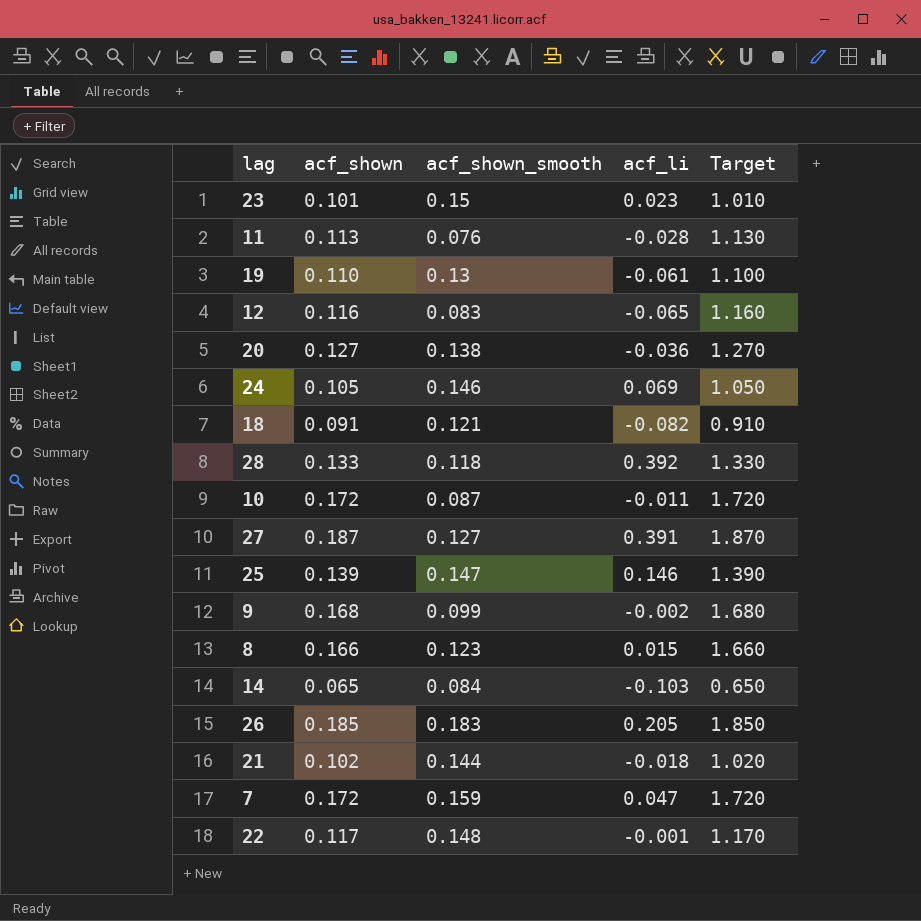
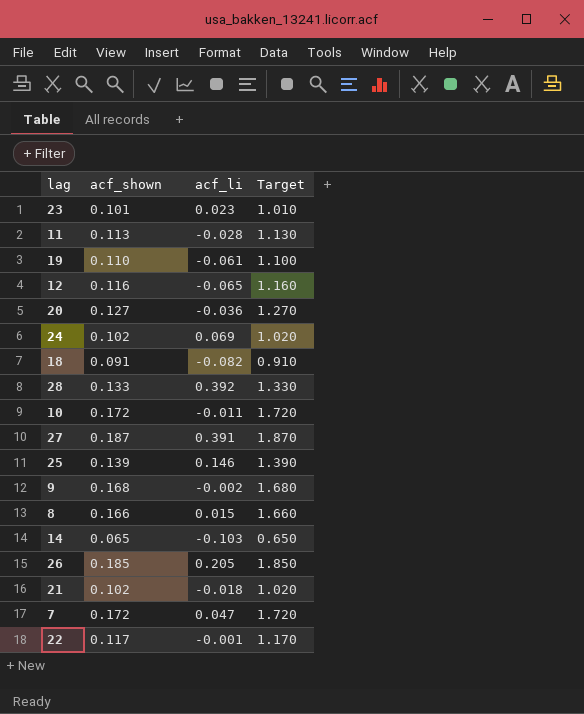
column acf_shown_smooth | position: 3 -> none
24 | acf_shown: 0.105 -> 0.102
24 | Target: 1.050 -> 1.020

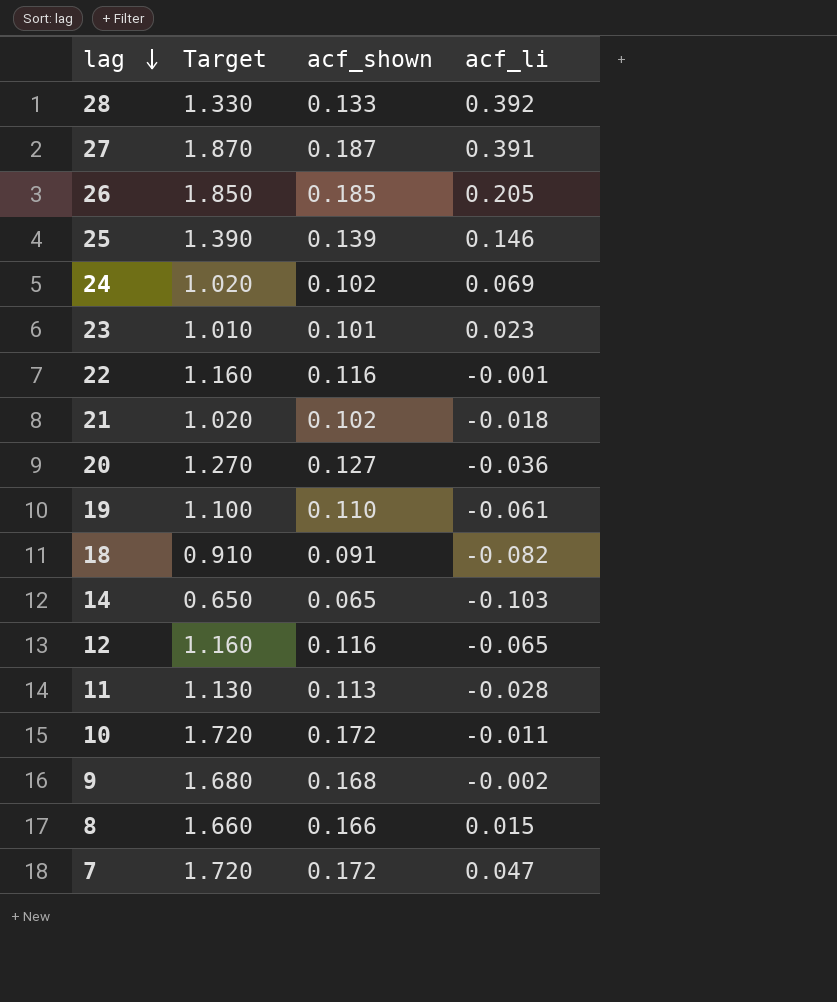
row order: none -> lag descending
column Target | position: 4 -> 2
22 | Target: 1.170 -> 1.160
22 | acf_shown: 0.117 -> 0.116

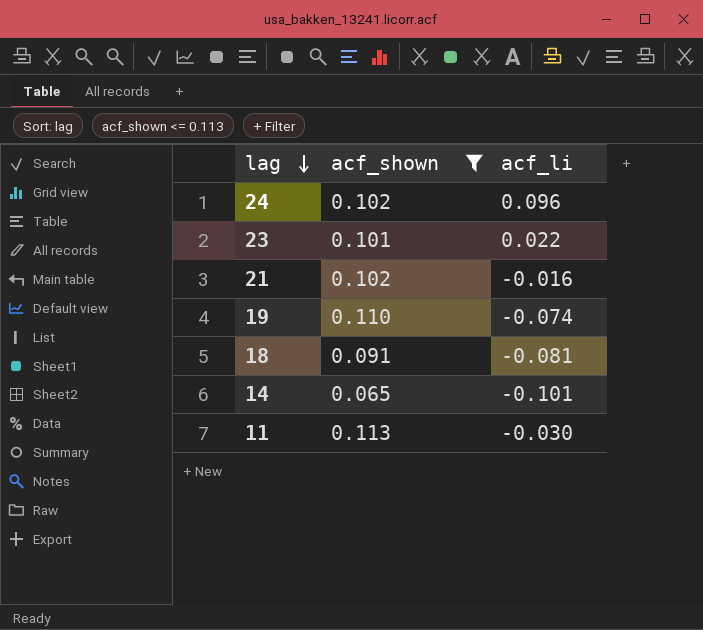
filter: none -> acf_shown <= 0.113
column Target | formula: [acf_shown] * 10 -> none
24 | acf_li: 0.069 -> 0.096
23 | acf_li: 0.023 -> 0.022
21 | acf_li: -0.018 -> -0.016
19 | acf_li: -0.061 -> -0.074
18 | acf_li: -0.082 -> -0.081
14 | acf_li: -0.103 -> -0.101
11 | acf_li: -0.028 -> -0.030

